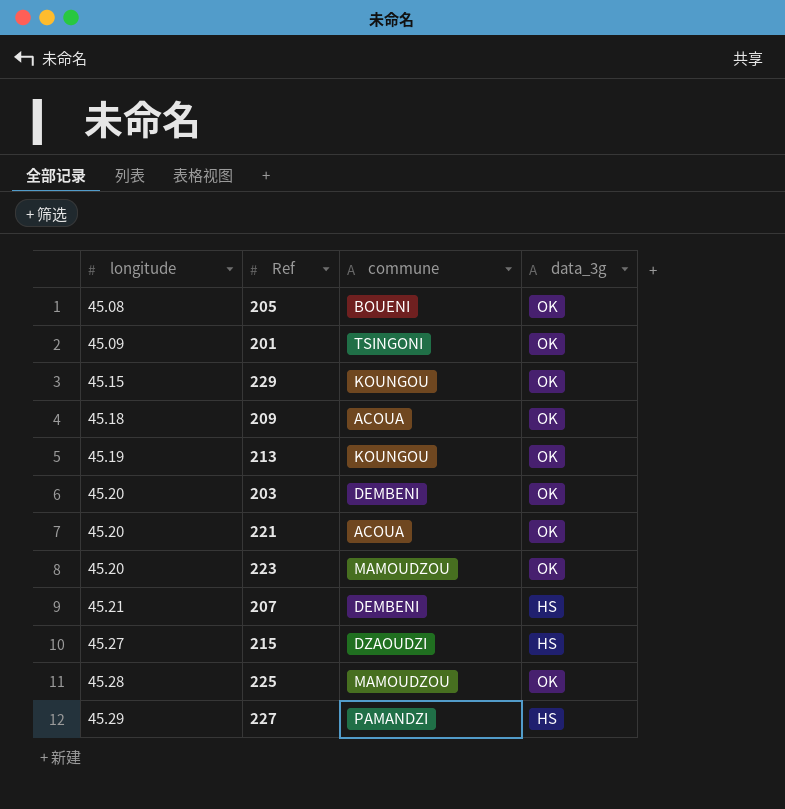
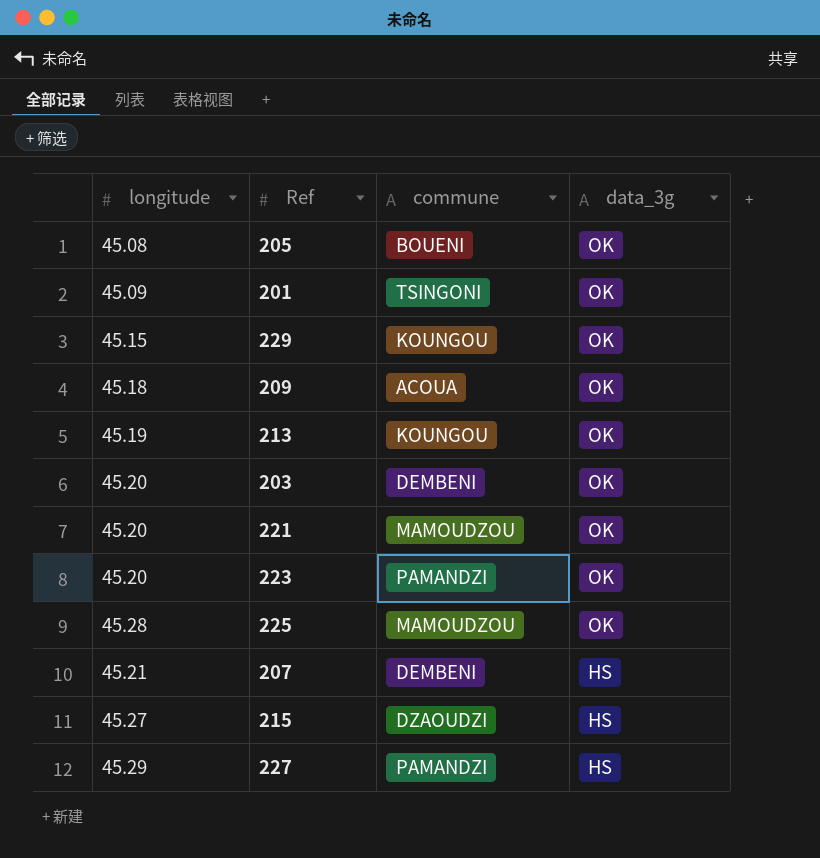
row order: longitude ascending -> data_3g descending
221 | commune: ACOUA -> MAMOUDZOU
223 | commune: MAMOUDZOU -> PAMANDZI

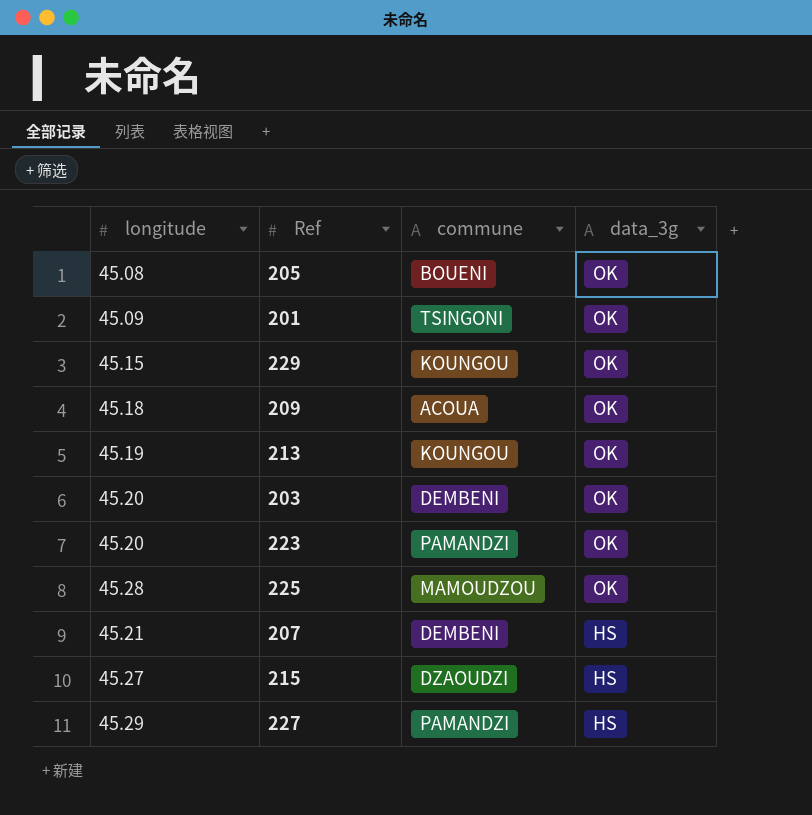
row 221: 45.20 | MAMOUDZOU | OK -> none

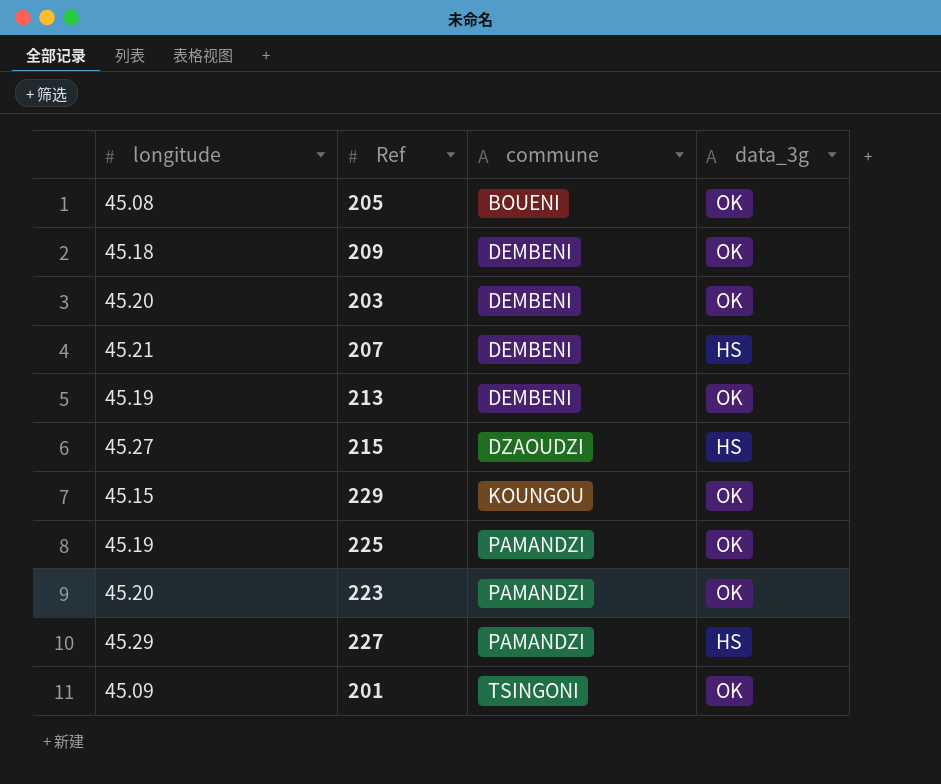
row order: data_3g descending -> commune ascending
209 | commune: ACOUA -> DEMBENI
213 | commune: KOUNGOU -> DEMBENI
225 | longitude: 45.28 -> 45.19
225 | commune: MAMOUDZOU -> PAMANDZI

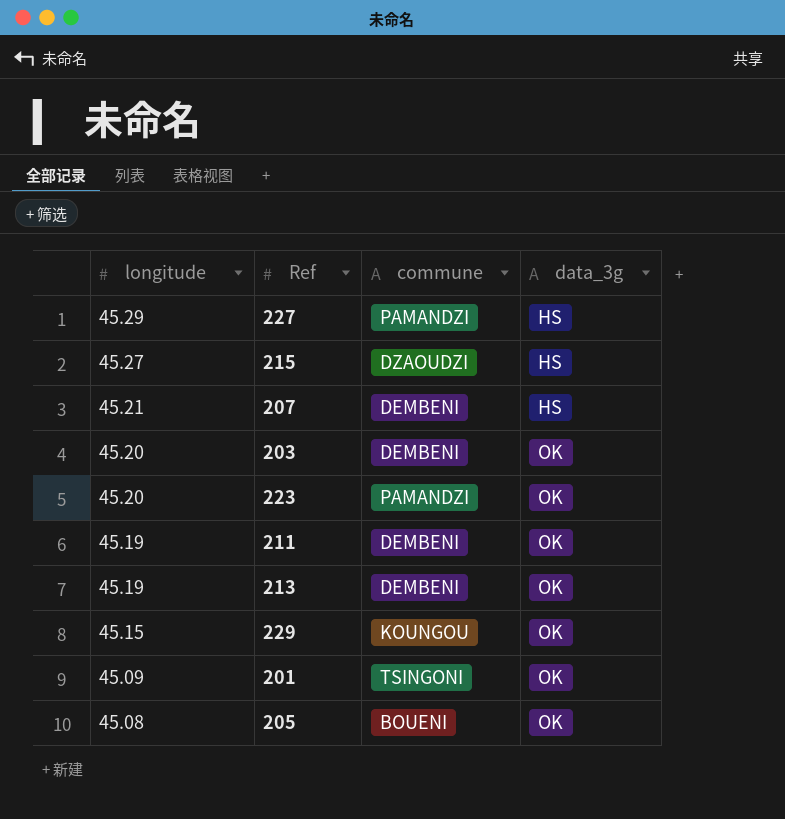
row order: commune ascending -> longitude descending
row 209: 45.18 | DEMBENI | OK -> none
row 225: 45.19 | PAMANDZI | OK -> none
row 211: none -> 45.19 | DEMBENI | OK

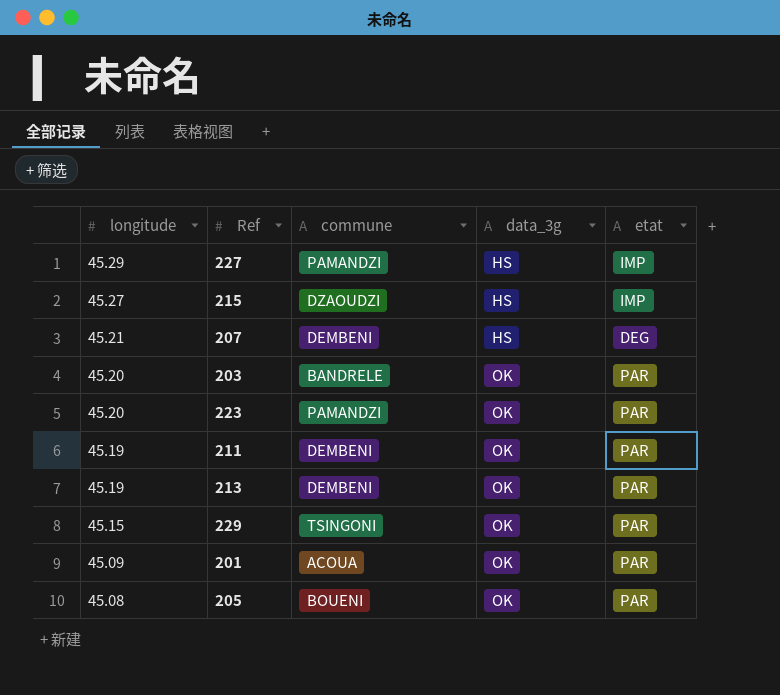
column etat | position: none -> 5
203 | commune: DEMBENI -> BANDRELE
229 | commune: KOUNGOU -> TSINGONI
201 | commune: TSINGONI -> ACOUA

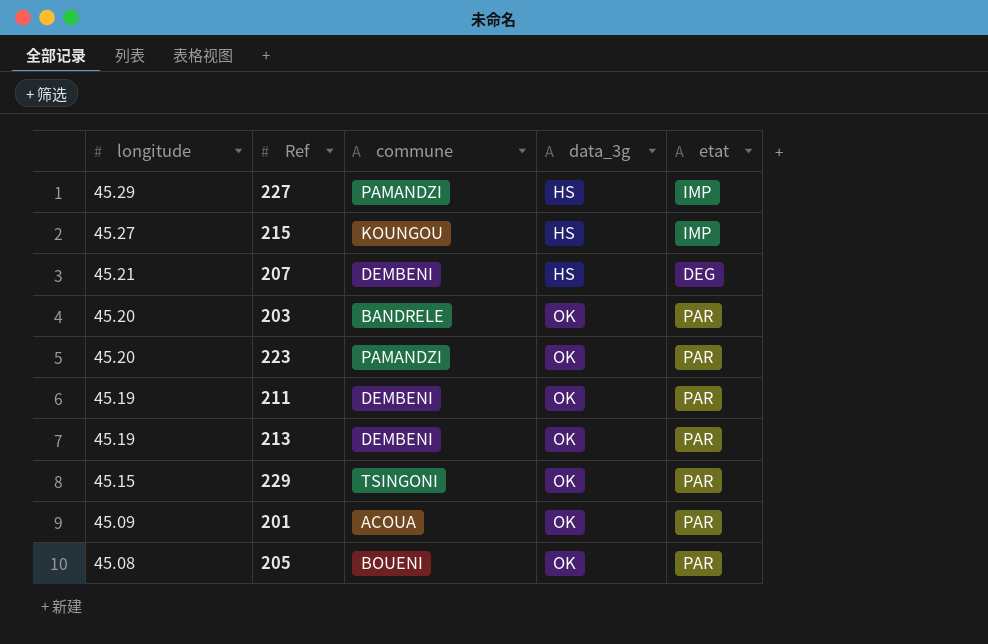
215 | commune: DZAOUDZI -> KOUNGOU

